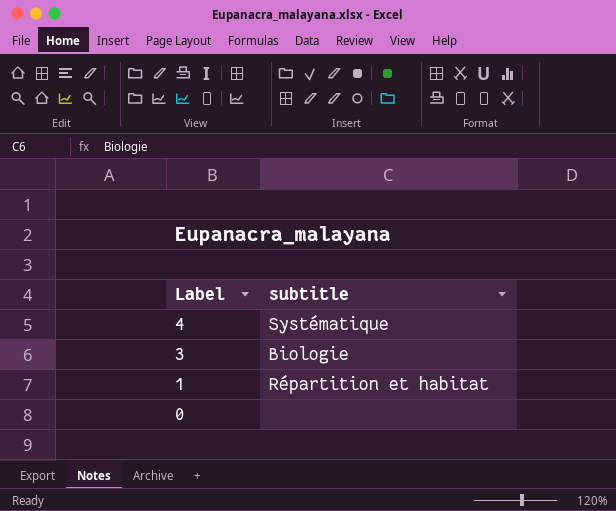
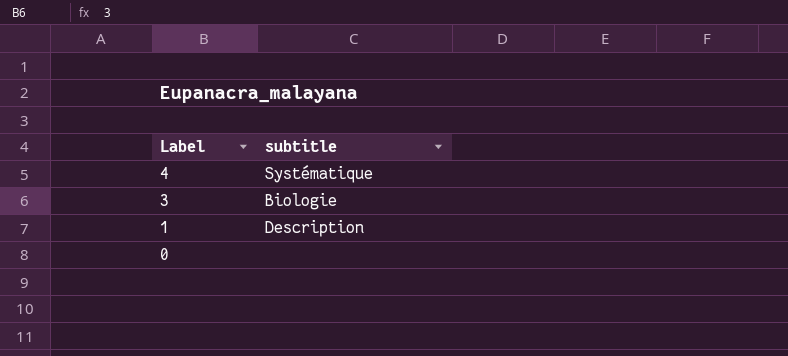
1 | subtitle: Répartition et habitat -> Description

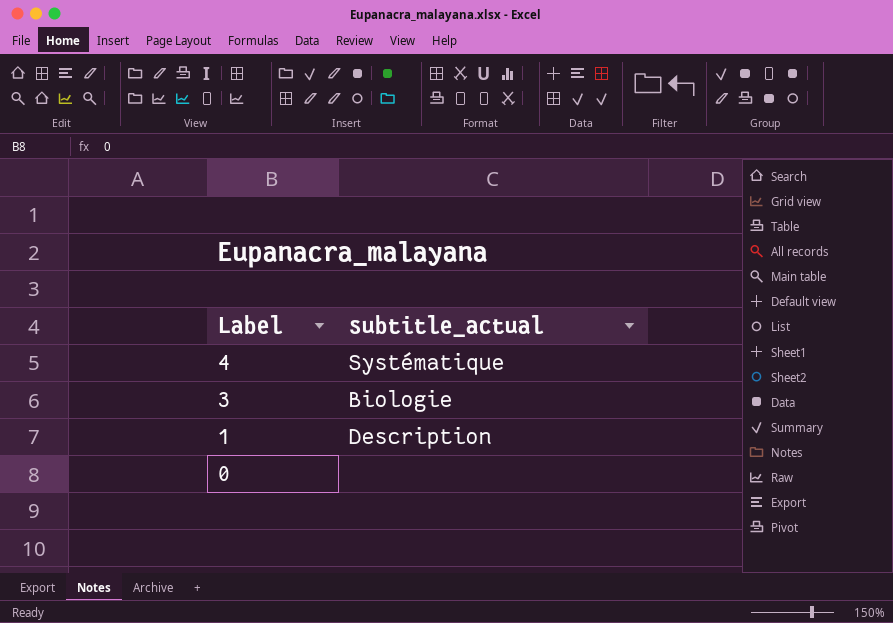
column name: subtitle -> subtitle_actual

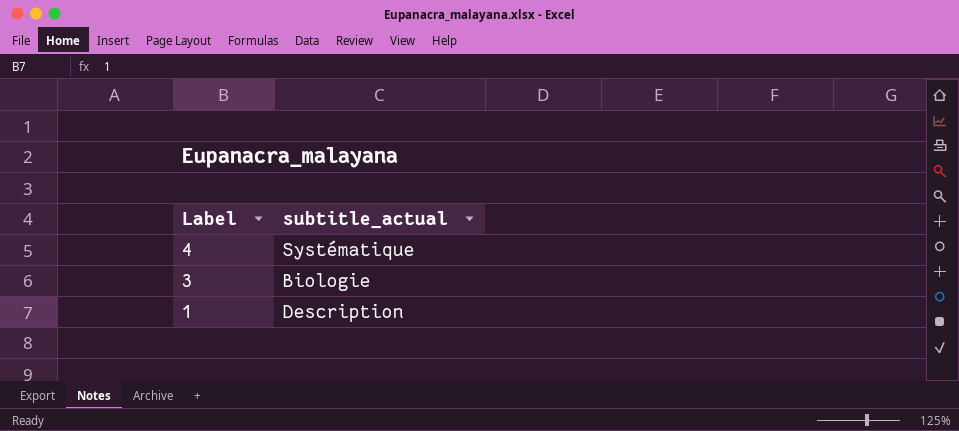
row 0: none -> none

